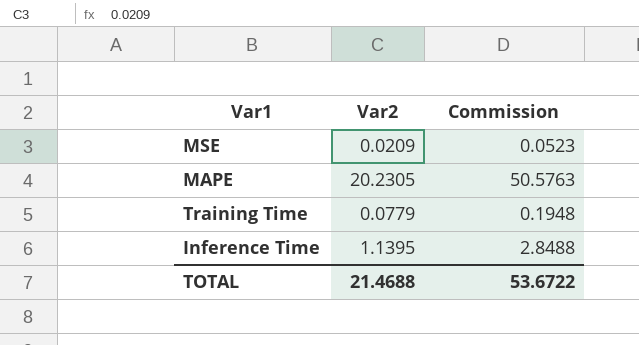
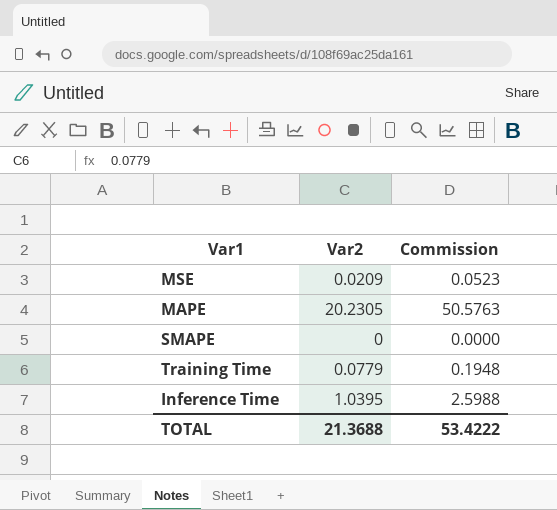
row SMAPE: none -> 0 | 0.0000
Inference Time | Var2: 1.1395 -> 1.0395
Inference Time | Commission: 2.8488 -> 2.5988
TOTAL | Var2: 21.4688 -> 21.3688
TOTAL | Commission: 53.6722 -> 53.4222

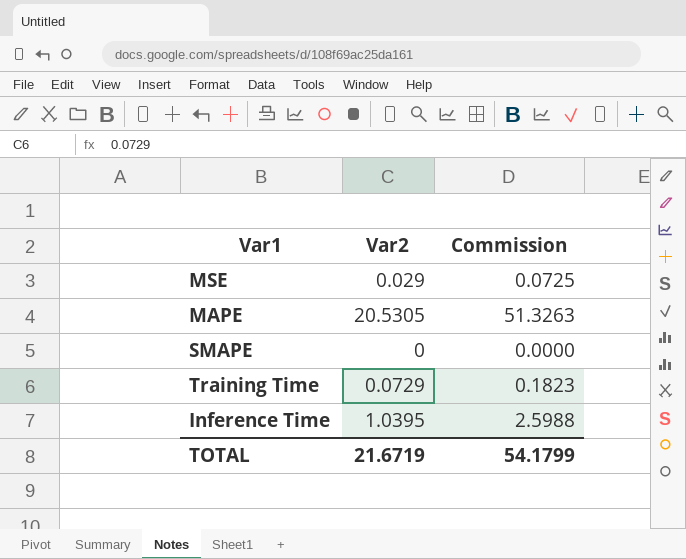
MSE | Var2: 0.0209 -> 0.029
MSE | Commission: 0.0523 -> 0.0725
MAPE | Var2: 20.2305 -> 20.5305
MAPE | Commission: 50.5763 -> 51.3263
Training Time | Var2: 0.0779 -> 0.0729
Training Time | Commission: 0.1948 -> 0.1823
TOTAL | Var2: 21.3688 -> 21.6719
TOTAL | Commission: 53.4222 -> 54.1799

